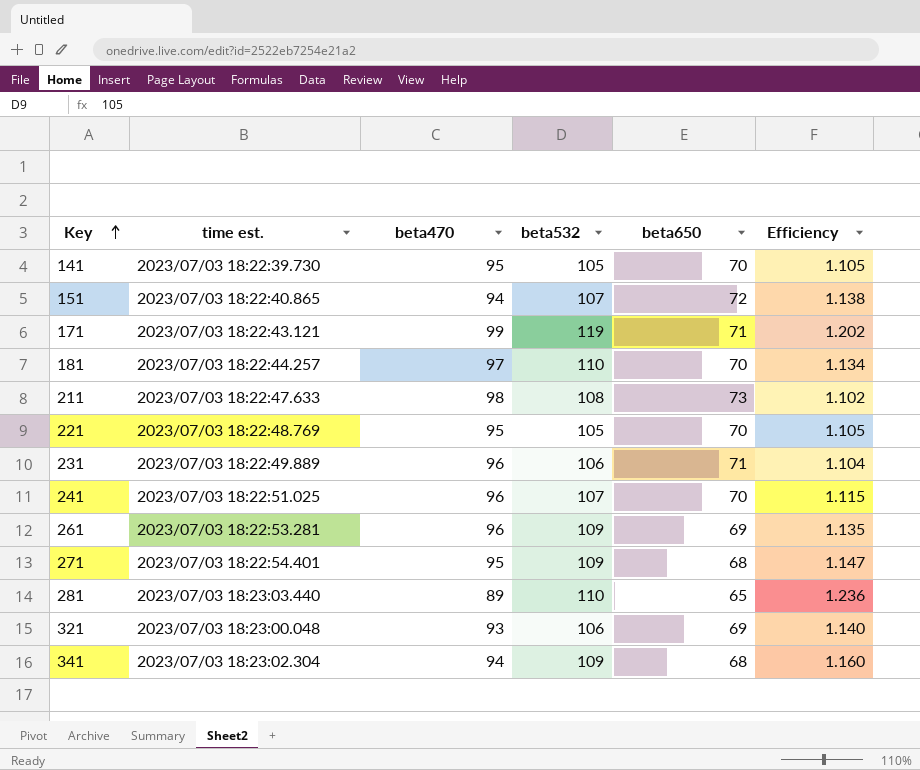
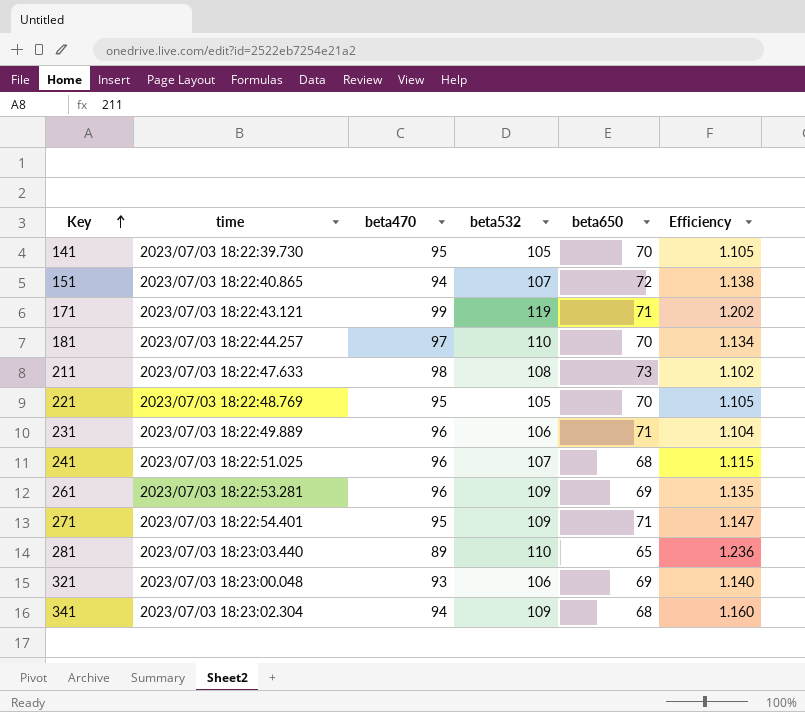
column name: time est. -> time
241 | beta650: 70 -> 68
271 | beta650: 68 -> 71

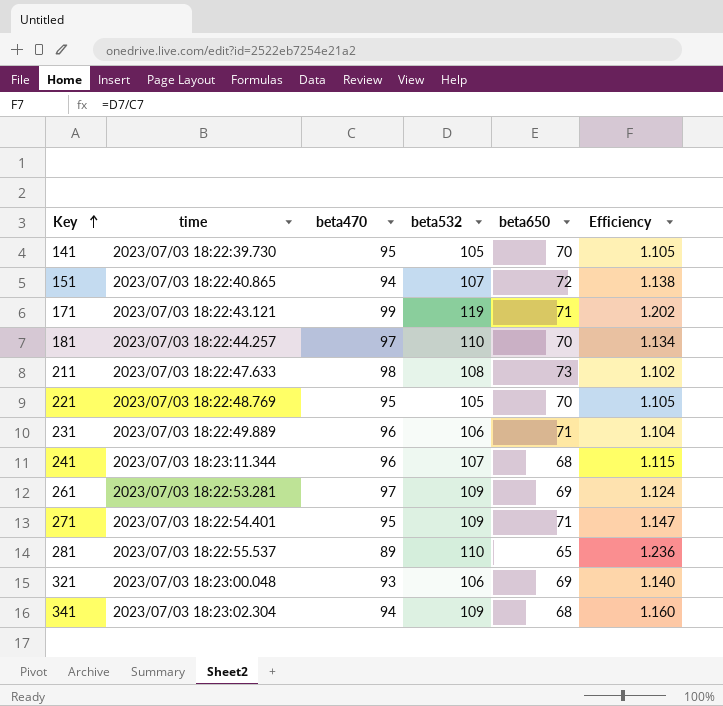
241 | time: 2023/07/03 18:22:51.025 -> 2023/07/03 18:23:11.344
261 | beta470: 96 -> 97
261 | Efficiency: 1.135 -> 1.124
281 | time: 2023/07/03 18:23:03.440 -> 2023/07/03 18:22:55.537

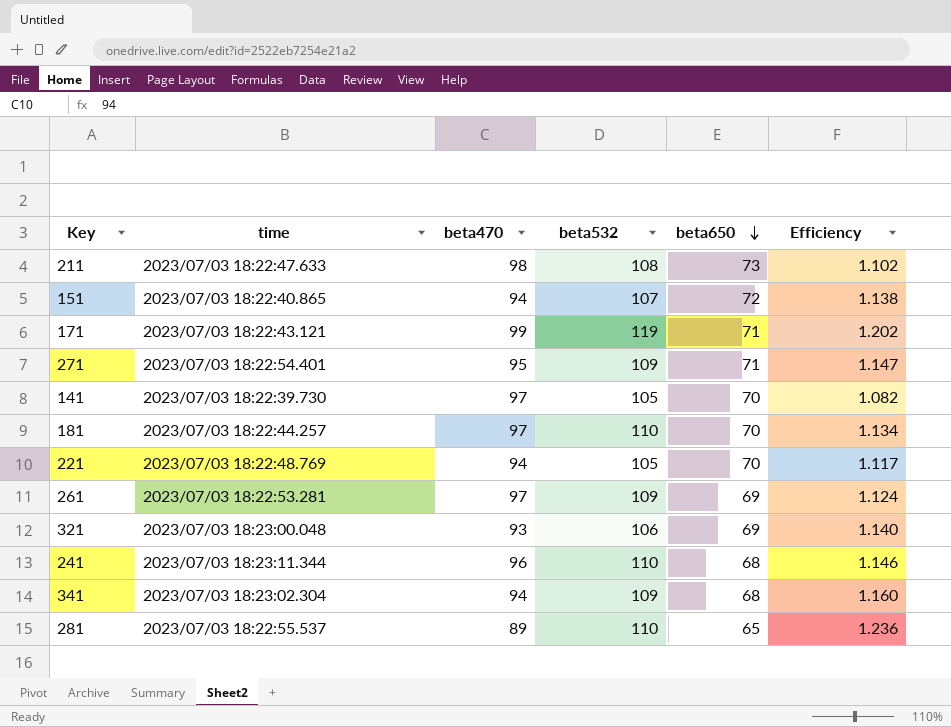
row order: Key ascending -> beta650 descending
row 231: 2023/07/03 18:22:49.889 | 96 | 106 | 71 | 1.104 -> none
141 | beta470: 95 -> 97
141 | Efficiency: 1.105 -> 1.082
221 | beta470: 95 -> 94
221 | Efficiency: 1.105 -> 1.117
241 | beta532: 107 -> 110
241 | Efficiency: 1.115 -> 1.146

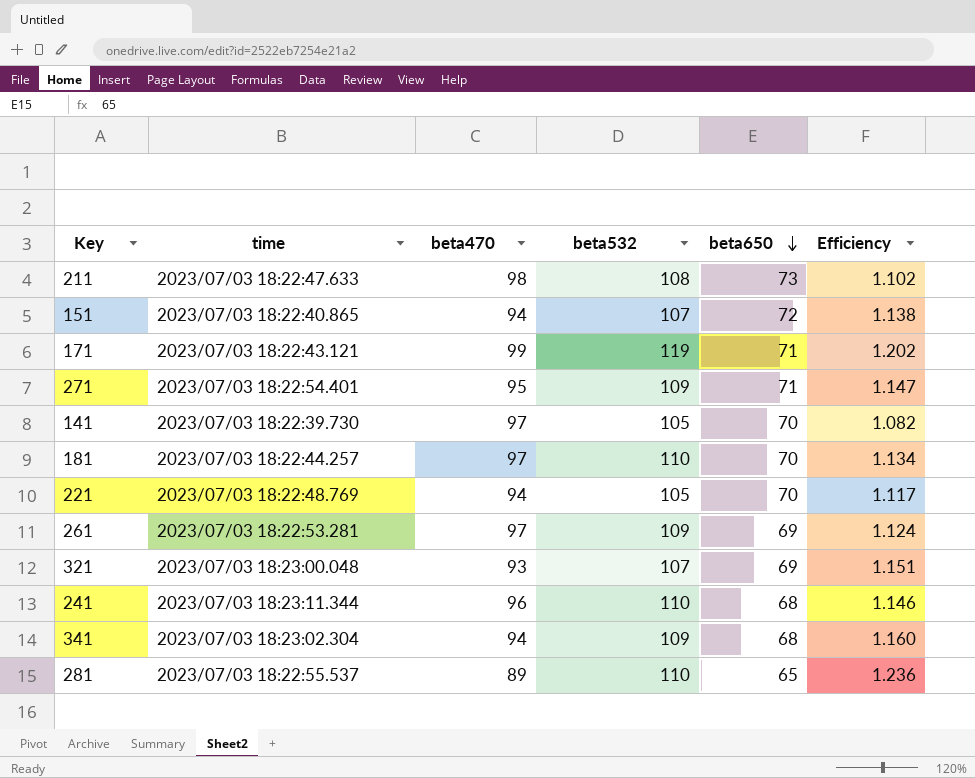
321 | beta532: 106 -> 107
321 | Efficiency: 1.140 -> 1.151

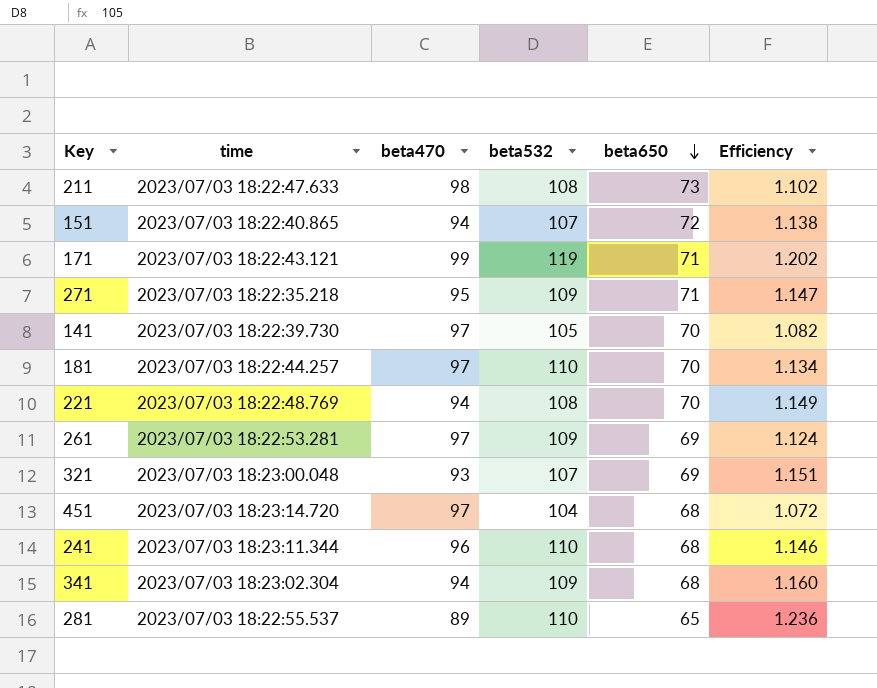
271 | time: 2023/07/03 18:22:54.401 -> 2023/07/03 18:22:35.218
221 | beta532: 105 -> 108
221 | Efficiency: 1.117 -> 1.149
row 451: none -> 2023/07/03 18:23:14.720 | 97 | 104 | 68 | 1.072

